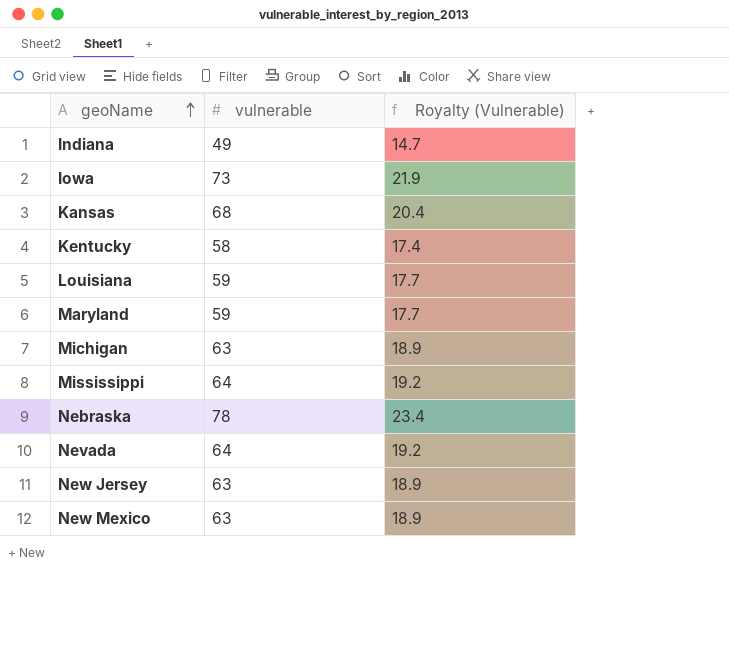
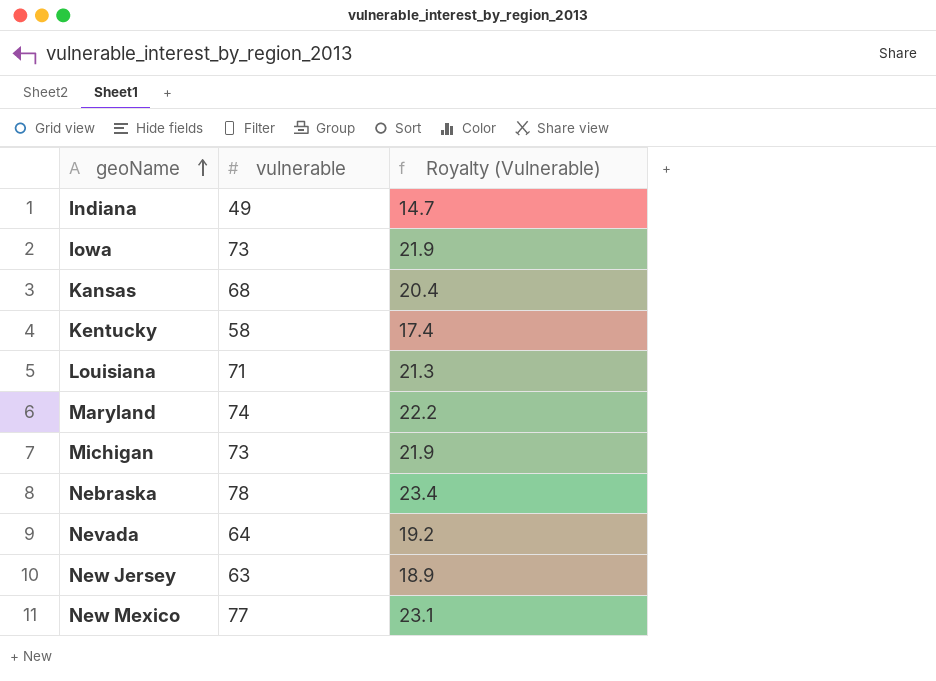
row Mississippi: 64 | 19.2 -> none
Louisiana | vulnerable: 59 -> 71
Louisiana | Royalty (Vulnerable): 17.7 -> 21.3
Maryland | vulnerable: 59 -> 74
Maryland | Royalty (Vulnerable): 17.7 -> 22.2
Michigan | vulnerable: 63 -> 73
Michigan | Royalty (Vulnerable): 18.9 -> 21.9
New Mexico | vulnerable: 63 -> 77
New Mexico | Royalty (Vulnerable): 18.9 -> 23.1

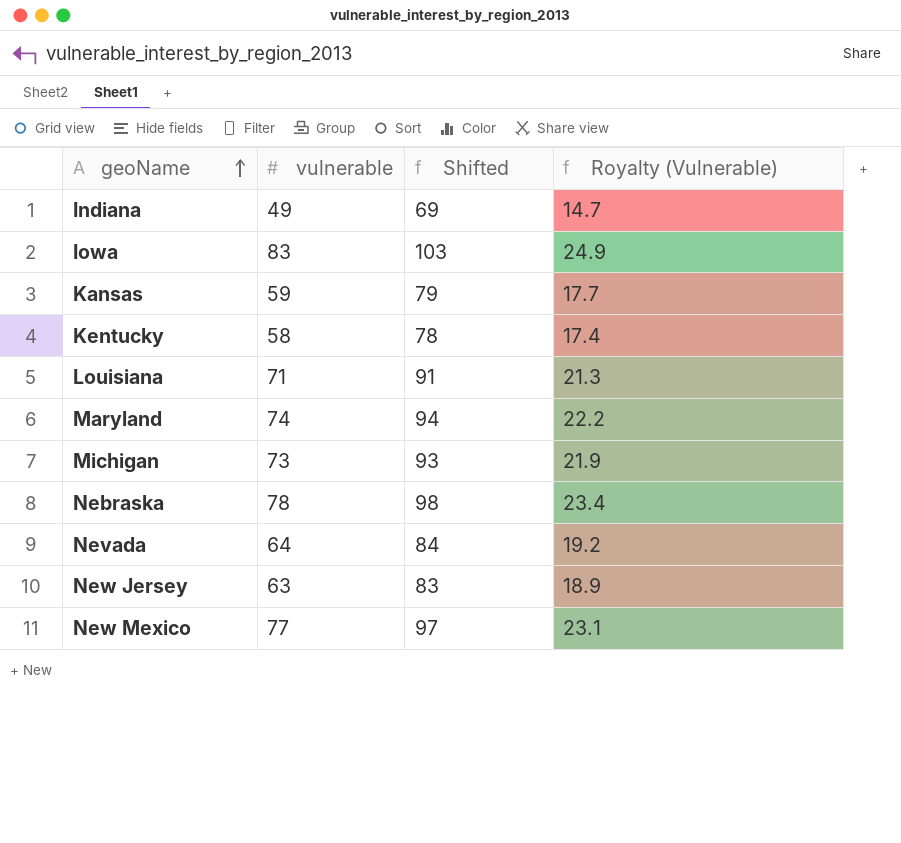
column Shifted | formula: none -> [vulnerable] + 20
Iowa | vulnerable: 73 -> 83
Iowa | Royalty (Vulnerable): 21.9 -> 24.9
Kansas | vulnerable: 68 -> 59
Kansas | Royalty (Vulnerable): 20.4 -> 17.7

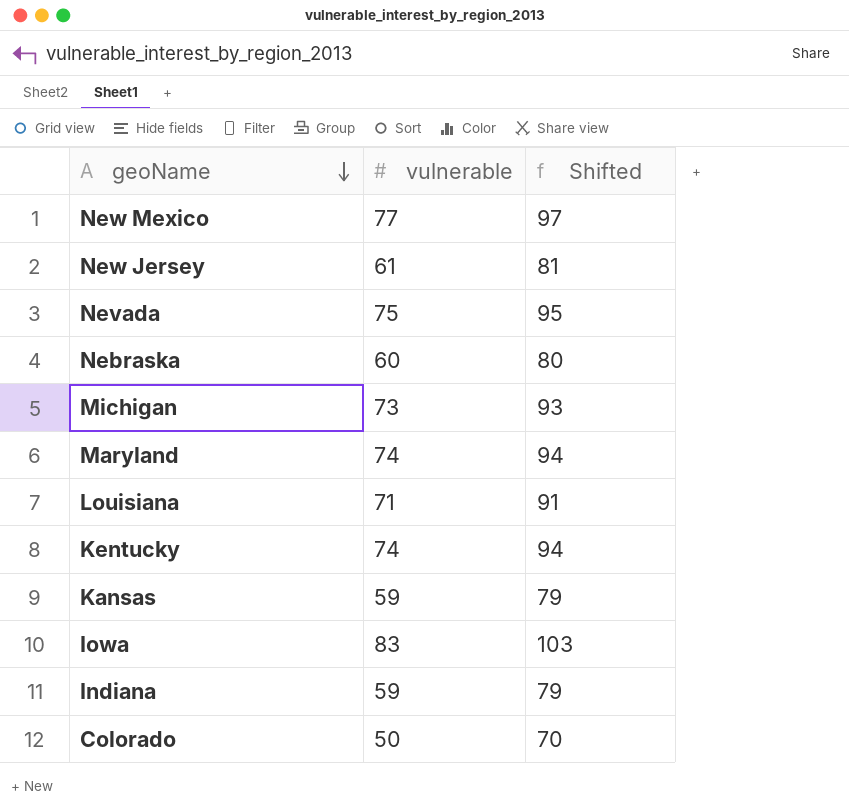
row order: geoName ascending -> geoName descending
column Royalty (Vulnerable) | formula: [vulnerable] * 0.3 -> none
New Jersey | vulnerable: 63 -> 61
New Jersey | Shifted: 83 -> 81
Nevada | vulnerable: 64 -> 75
Nevada | Shifted: 84 -> 95
Nebraska | vulnerable: 78 -> 60
Nebraska | Shifted: 98 -> 80
Kentucky | vulnerable: 58 -> 74
Kentucky | Shifted: 78 -> 94
Indiana | vulnerable: 49 -> 59
Indiana | Shifted: 69 -> 79
row Colorado: none -> 50 | 70

